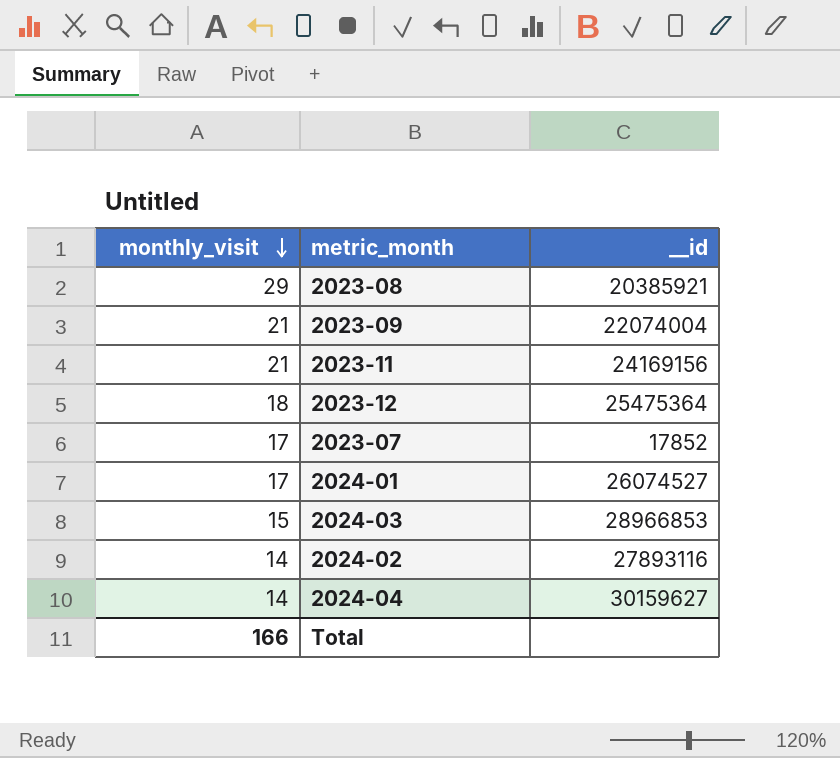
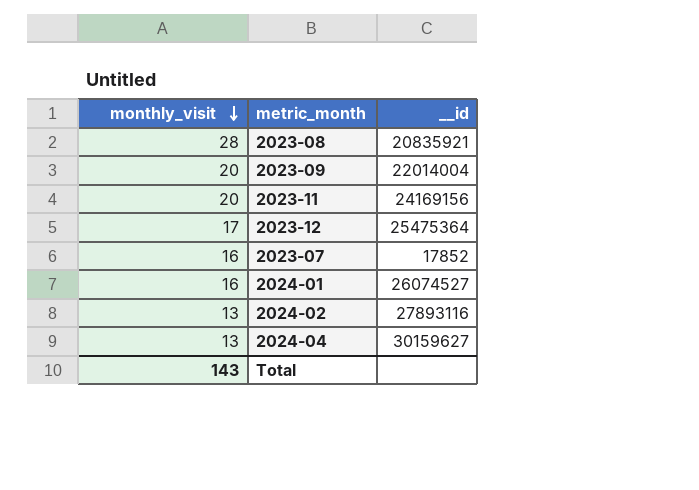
row 2024-03: 15 | 28966853 -> none
2023-08 | monthly_visit: 29 -> 28
2023-08 | __id: 20385921 -> 20835921
2023-09 | monthly_visit: 21 -> 20
2023-09 | __id: 22074004 -> 22014004
2023-11 | monthly_visit: 21 -> 20
2023-12 | monthly_visit: 18 -> 17
2023-07 | monthly_visit: 17 -> 16
2024-01 | monthly_visit: 17 -> 16
2024-02 | monthly_visit: 14 -> 13
2024-04 | monthly_visit: 14 -> 13
Total | monthly_visit: 166 -> 143

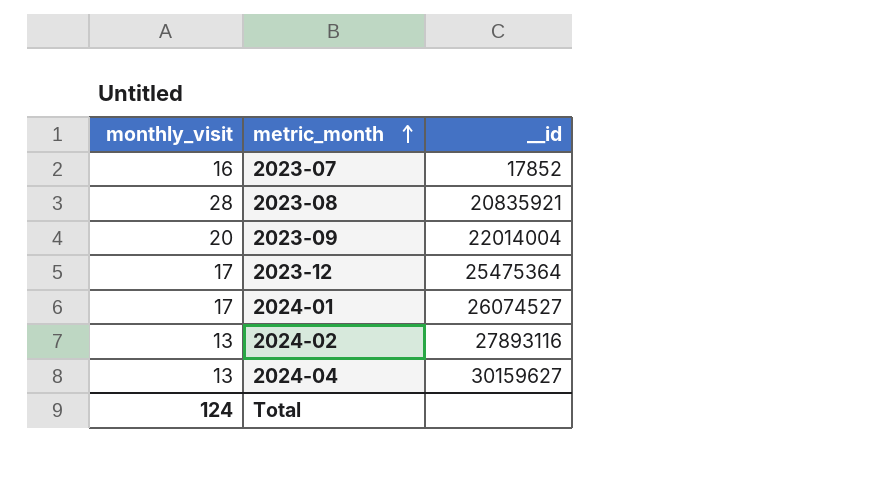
row order: monthly_visit descending -> metric_month ascending
row 2023-11: 20 | 24169156 -> none
2024-01 | monthly_visit: 16 -> 17
Total | monthly_visit: 143 -> 124

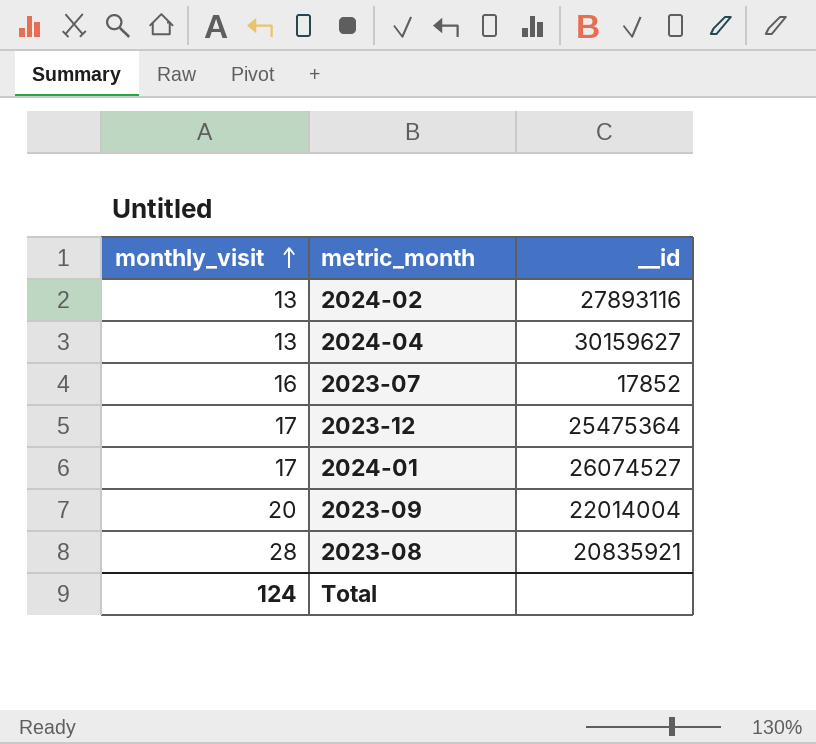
row order: metric_month ascending -> monthly_visit ascending

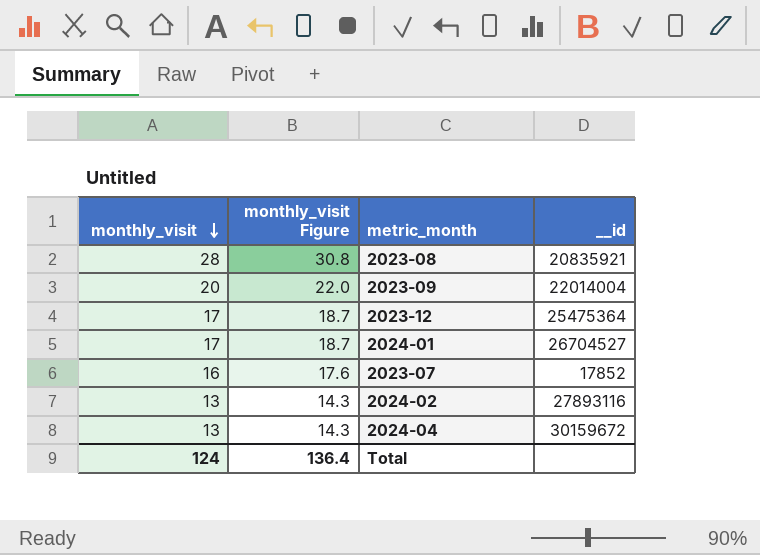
row order: monthly_visit ascending -> monthly_visit descending
column monthly_visit Figure | formula: none -> [monthly_visit] * 1.1
2024-01 | __id: 26074527 -> 26704527
2024-04 | __id: 30159627 -> 30159672

